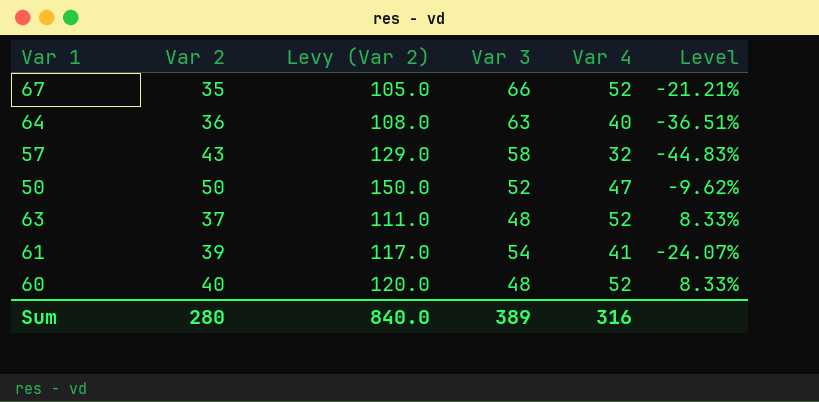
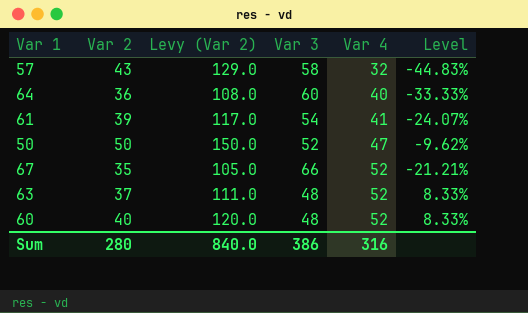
row order: none -> Var 4 ascending
64 | Var 3: 63 -> 60
64 | Level: -36.51% -> -33.33%
Sum | Var 3: 389 -> 386

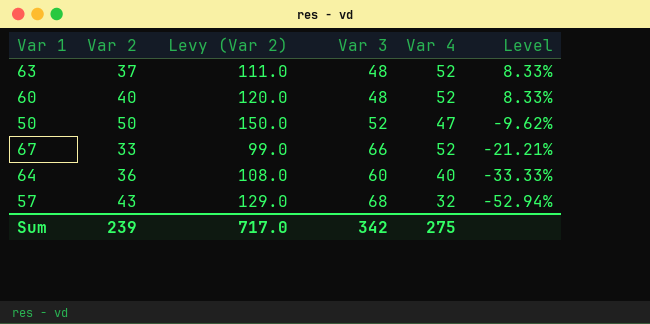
row order: Var 4 ascending -> Level descending
row 61: 39 | 117.0 | 54 | 41 | -24.07% -> none
67 | Var 2: 35 -> 33
67 | Levy (Var 2): 105.0 -> 99.0
57 | Var 3: 58 -> 68
57 | Level: -44.83% -> -52.94%
Sum | Var 2: 280 -> 239
Sum | Levy (Var 2): 840.0 -> 717.0
Sum | Var 3: 386 -> 342
Sum | Var 4: 316 -> 275

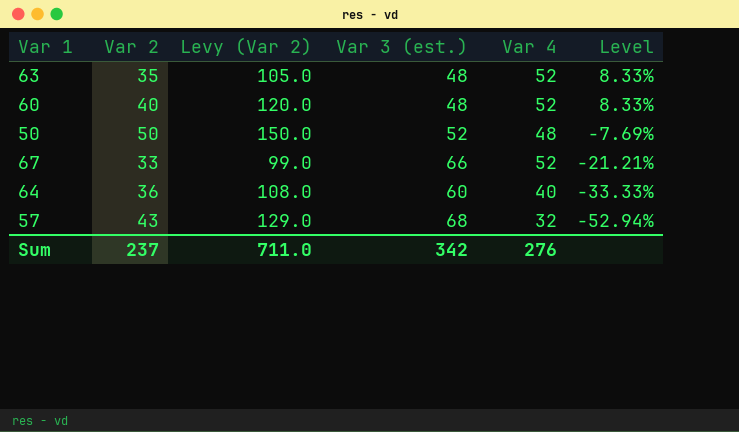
column name: Var 3 -> Var 3 (est.)
63 | Var 2: 37 -> 35
63 | Levy (Var 2): 111.0 -> 105.0
50 | Var 4: 47 -> 48
50 | Level: -9.62% -> -7.69%
Sum | Var 2: 239 -> 237
Sum | Levy (Var 2): 717.0 -> 711.0
Sum | Var 4: 275 -> 276

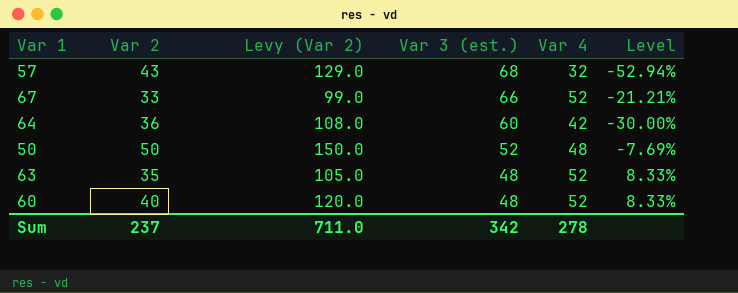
row order: Level descending -> Var 3 (est.) descending
64 | Var 4: 40 -> 42
64 | Level: -33.33% -> -30.00%
Sum | Var 4: 276 -> 278

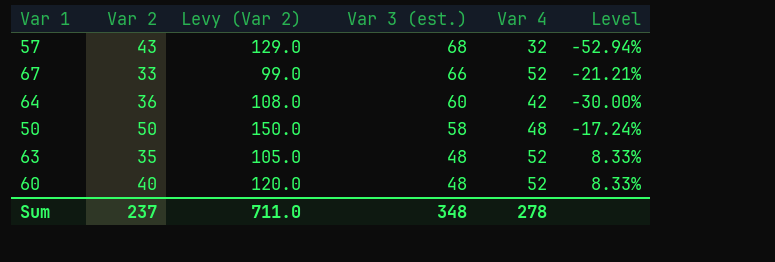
50 | Var 3 (est.): 52 -> 58
50 | Level: -7.69% -> -17.24%
Sum | Var 3 (est.): 342 -> 348

